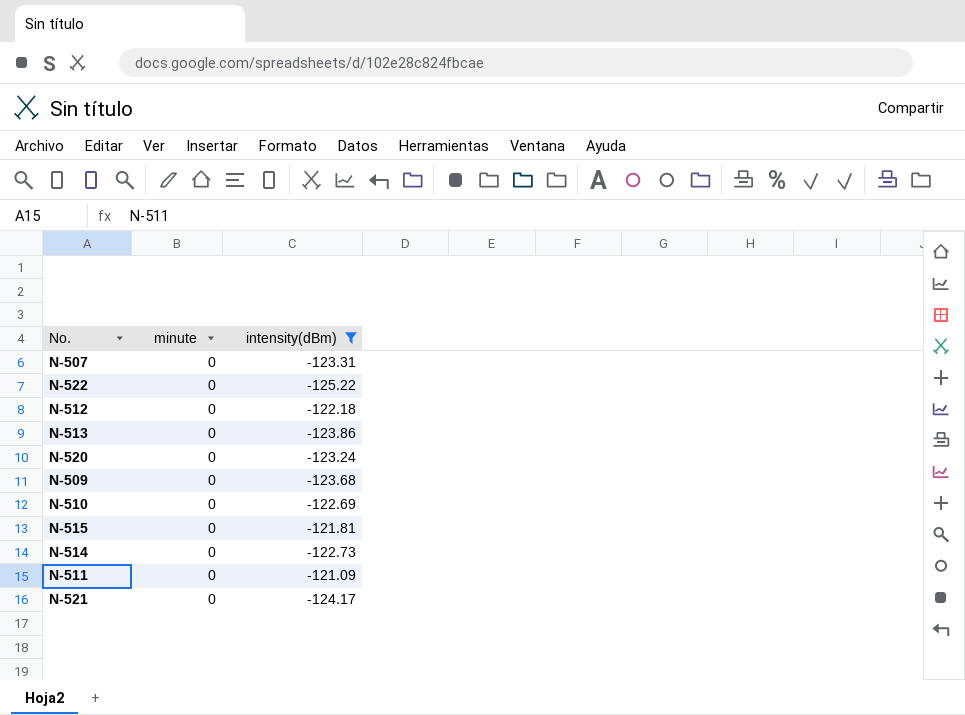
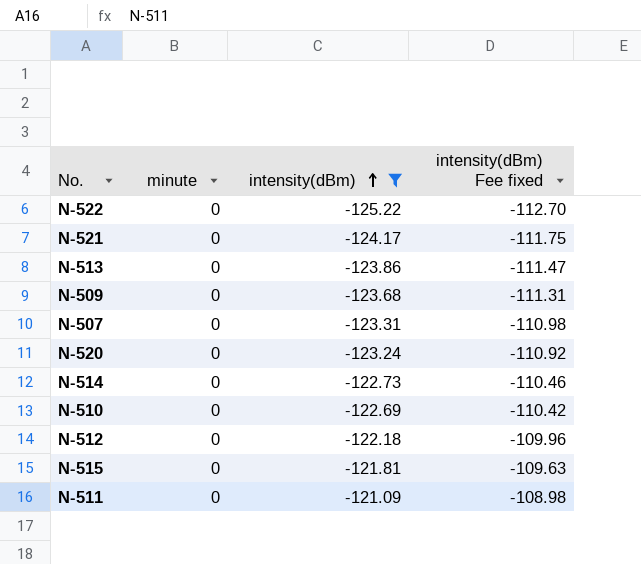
row order: none -> intensity(dBm) ascending
column intensity(dBm) Fee fixed | formula: none -> [intensity(dBm)] * 0.9

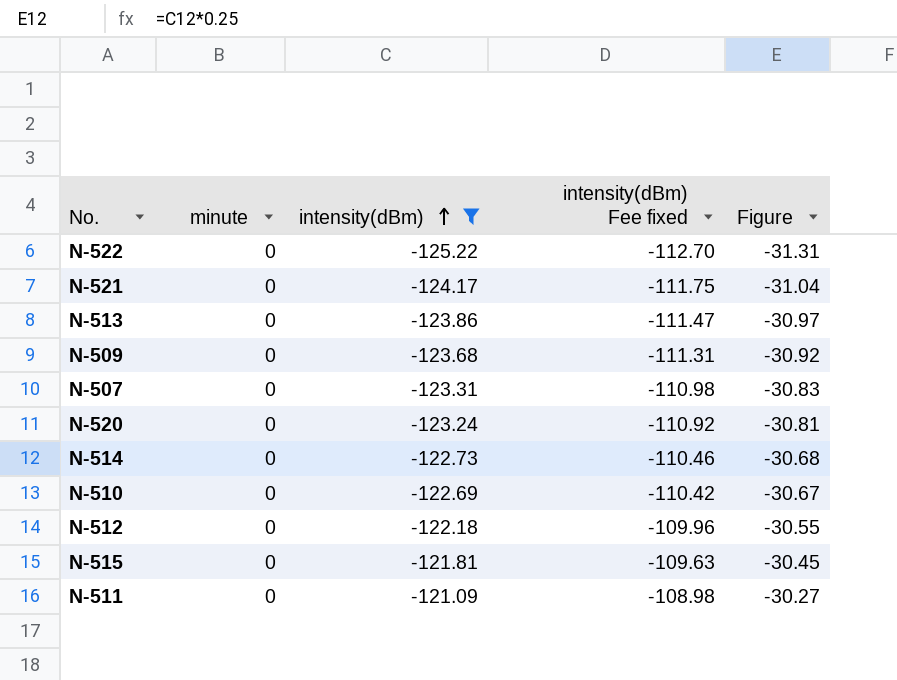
column Figure | formula: none -> [intensity(dBm)] * 0.25

